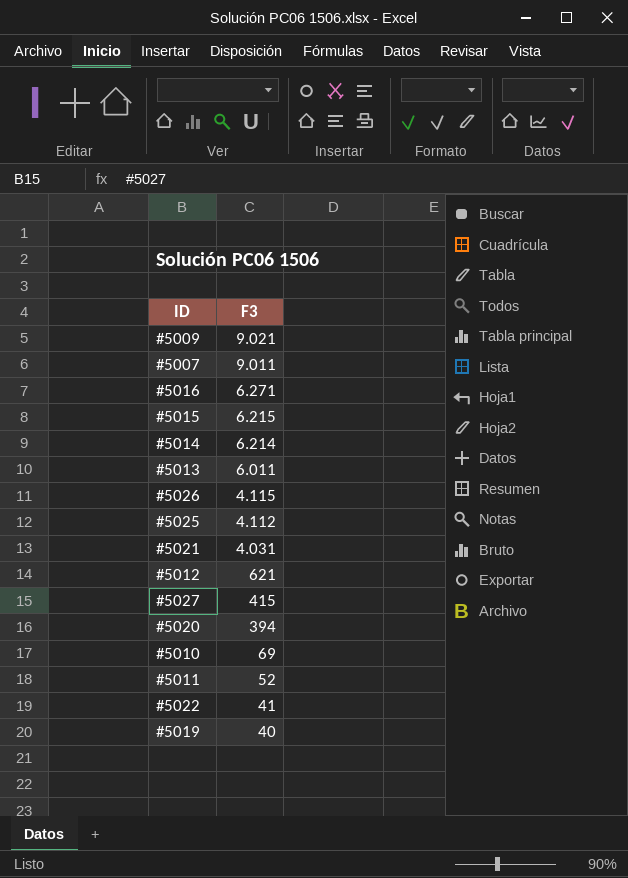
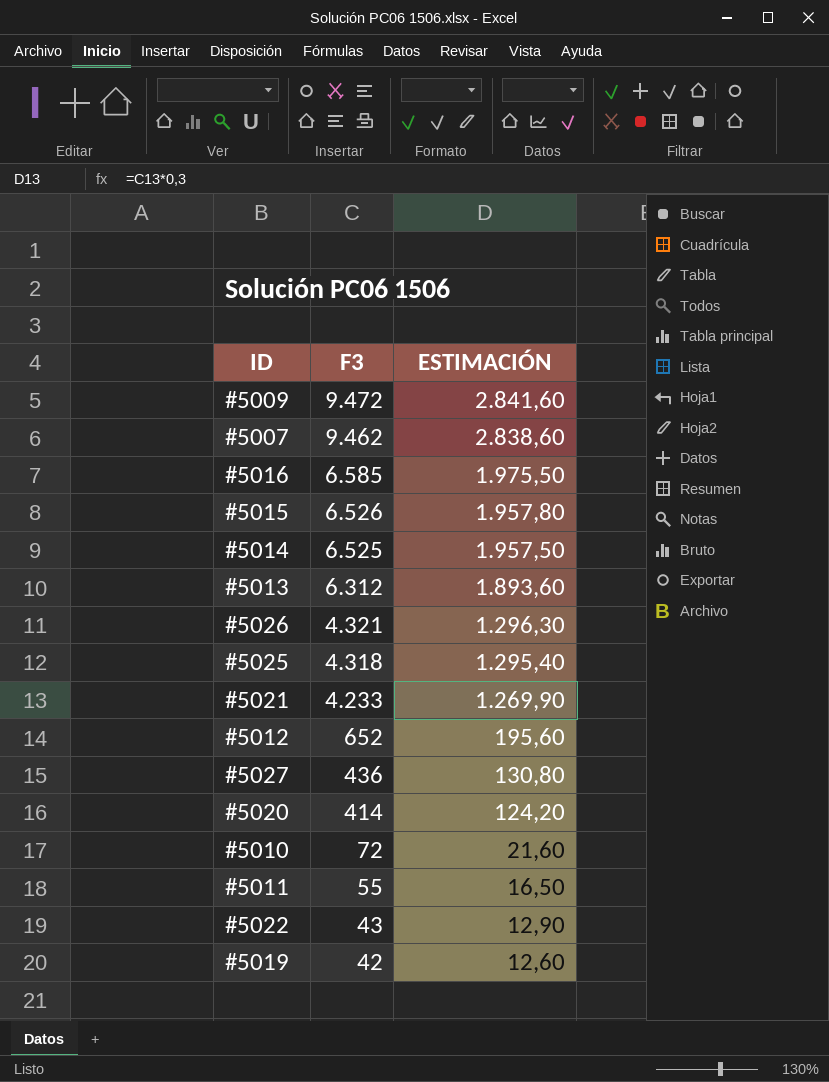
column ESTIMACIÓN | formula: none -> [F3] * 0,3
#5009 | F3: 9.021 -> 9.472
#5007 | F3: 9.011 -> 9.462
#5016 | F3: 6.271 -> 6.585
#5015 | F3: 6.215 -> 6.526
#5014 | F3: 6.214 -> 6.525
#5013 | F3: 6.011 -> 6.312
#5026 | F3: 4.115 -> 4.321
#5025 | F3: 4.112 -> 4.318
#5021 | F3: 4.031 -> 4.233
#5012 | F3: 621 -> 652
#5027 | F3: 415 -> 436
#5020 | F3: 394 -> 414
#5010 | F3: 69 -> 72
#5011 | F3: 52 -> 55
#5022 | F3: 41 -> 43
#5019 | F3: 40 -> 42

